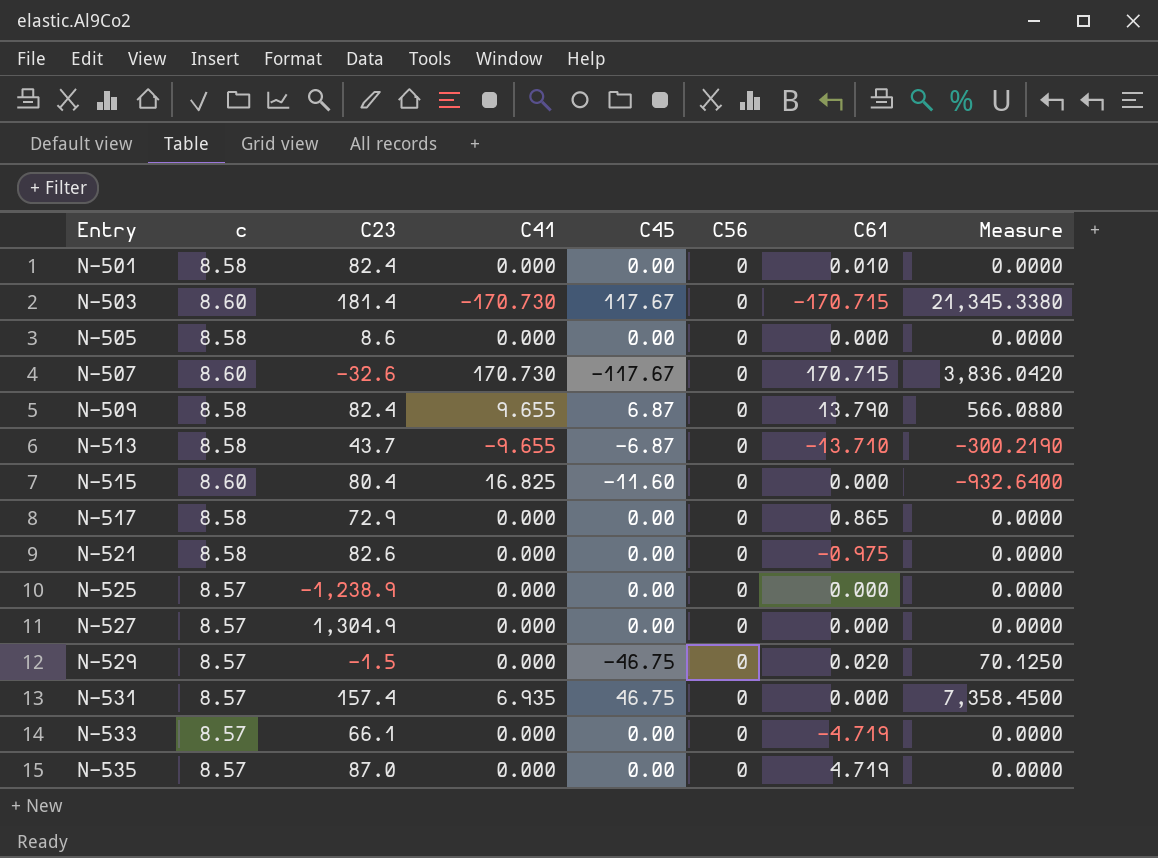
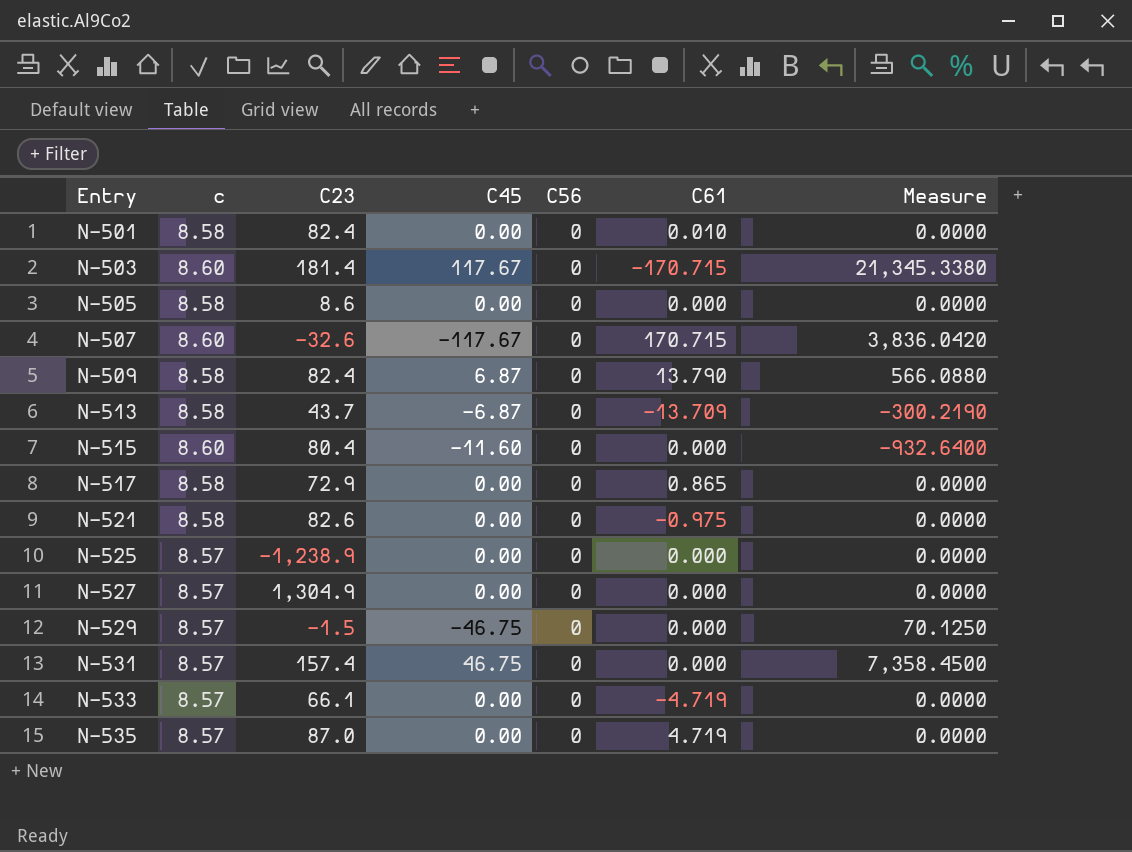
column C41 | position: 4 -> none
N-513 | C61: -13.710 -> -13.709
N-529 | C61: 0.020 -> 0.000

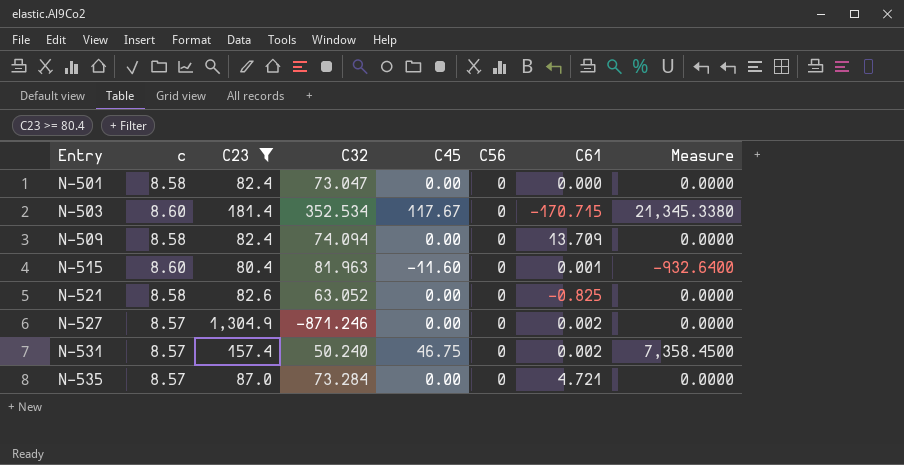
filter: none -> C23 >= 80.4
column C32 | position: none -> 4
N-501 | C61: 0.010 -> 0.000
N-509 | C45: 6.87 -> 0.00
N-509 | C61: 13.790 -> 13.709
N-509 | Measure: 566.0880 -> 0.0000
N-515 | C61: 0.000 -> 0.001
N-521 | C61: -0.975 -> -0.825
N-527 | C61: 0.000 -> 0.002
N-531 | C61: 0.000 -> 0.002
N-535 | C61: 4.719 -> 4.721

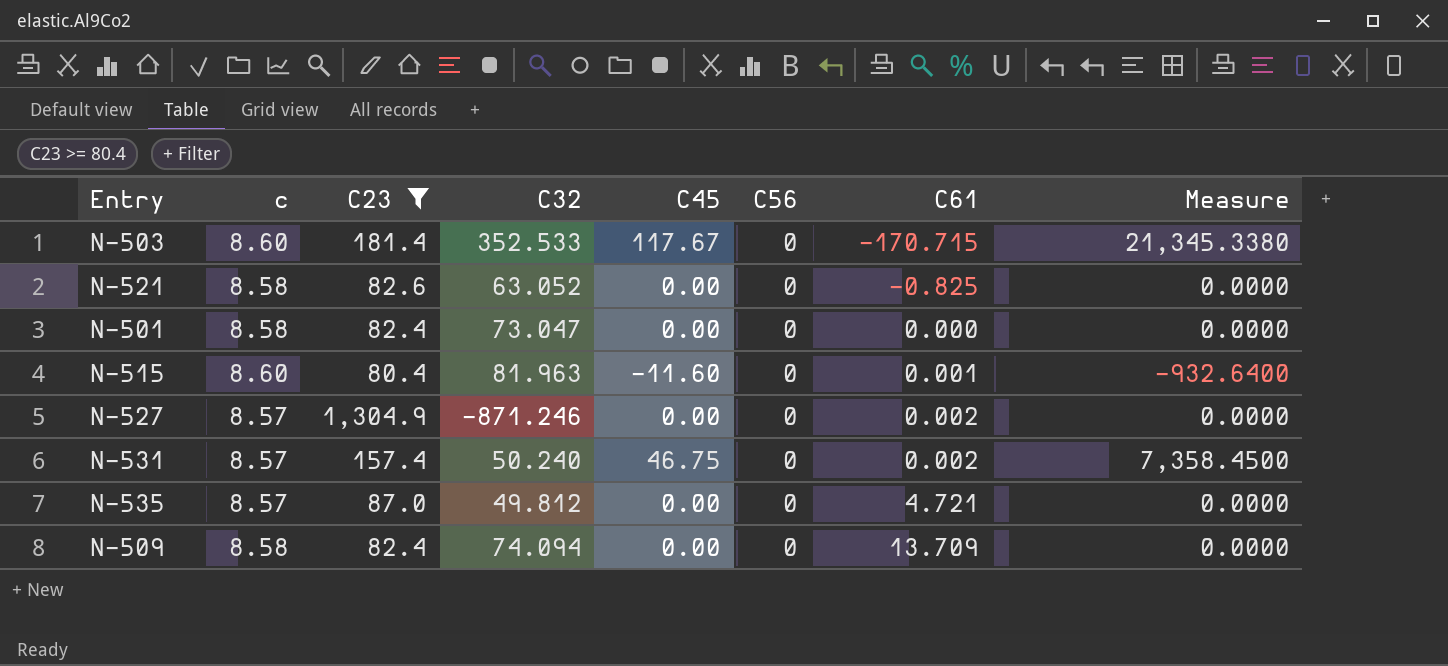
row order: Entry ascending -> C61 ascending
N-503 | C32: 352.534 -> 352.533
N-535 | C32: 73.284 -> 49.812

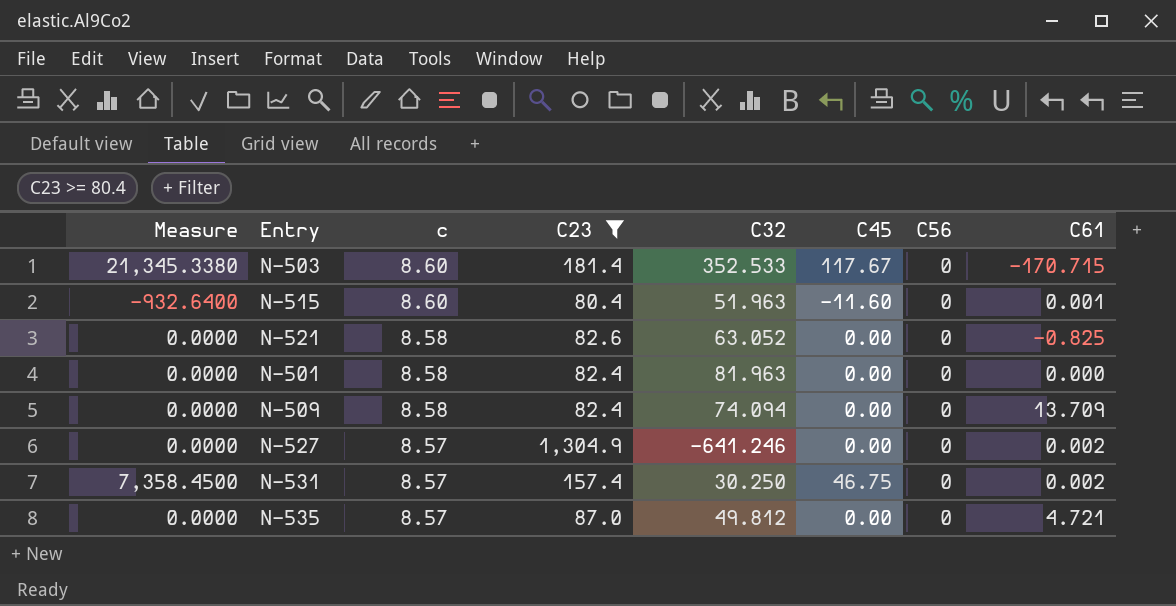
row order: C61 ascending -> c descending
column Measure | position: 8 -> 1
N-515 | C32: 81.963 -> 51.963
N-501 | C32: 73.047 -> 81.963
N-527 | C32: -871.246 -> -641.246
N-531 | C32: 50.240 -> 30.250

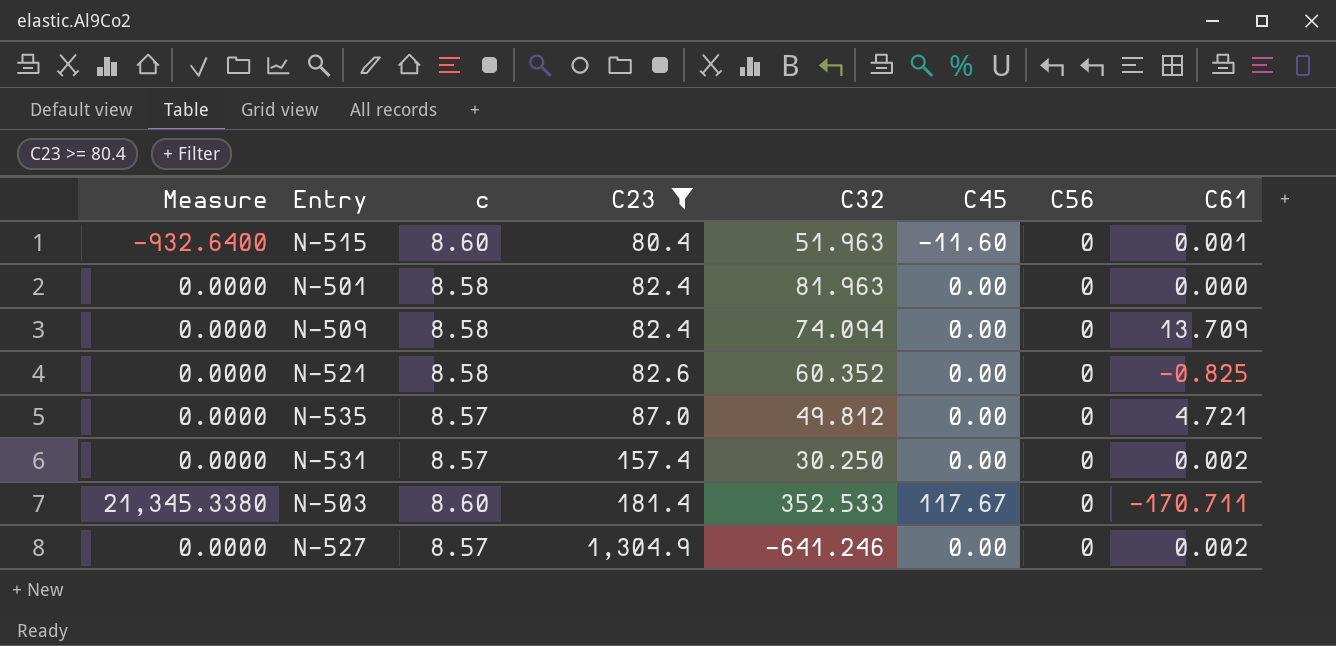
row order: c descending -> C23 ascending
N-521 | C32: 63.052 -> 60.352
N-531 | Measure: 7,358.4500 -> 0.0000
N-531 | C45: 46.75 -> 0.00
N-503 | C61: -170.715 -> -170.711

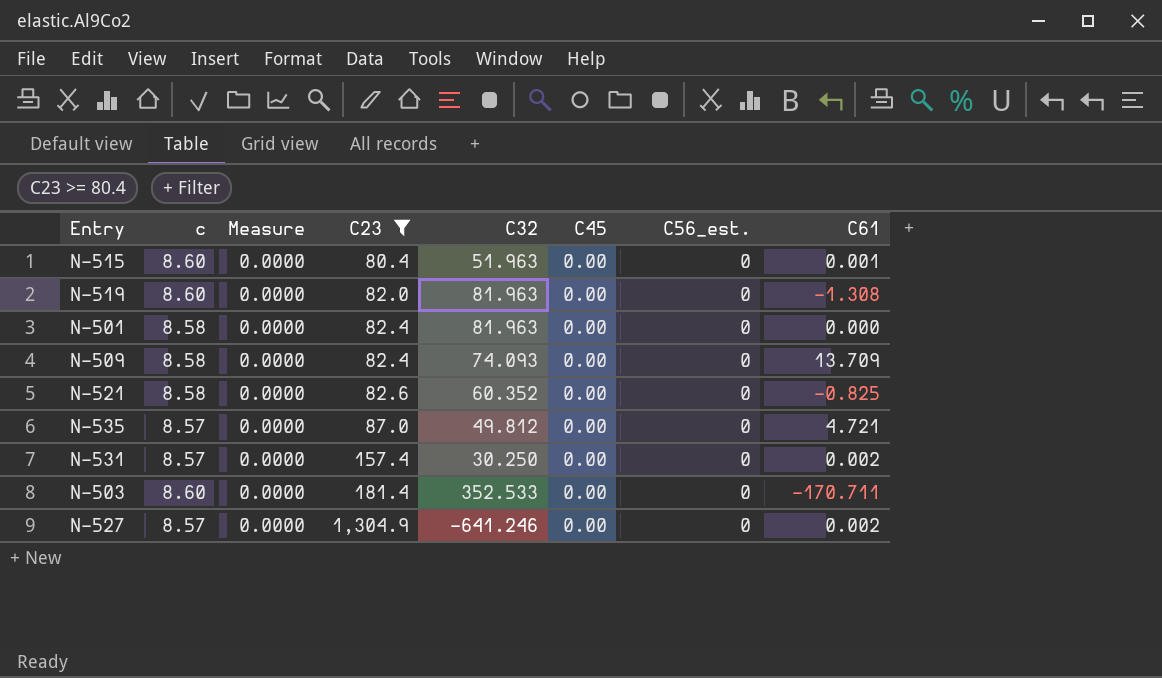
column Measure | position: 1 -> 3
column name: C56 -> C56_est.
N-515 | Measure: -932.6400 -> 0.0000
N-515 | C45: -11.60 -> 0.00
row N-519: none -> 8.60 | 0.0000 | 82.0 | 81.963 | 0.00 | 0 | -1.308
N-509 | C32: 74.094 -> 74.093
N-503 | Measure: 21,345.3380 -> 0.0000
N-503 | C45: 117.67 -> 0.00

